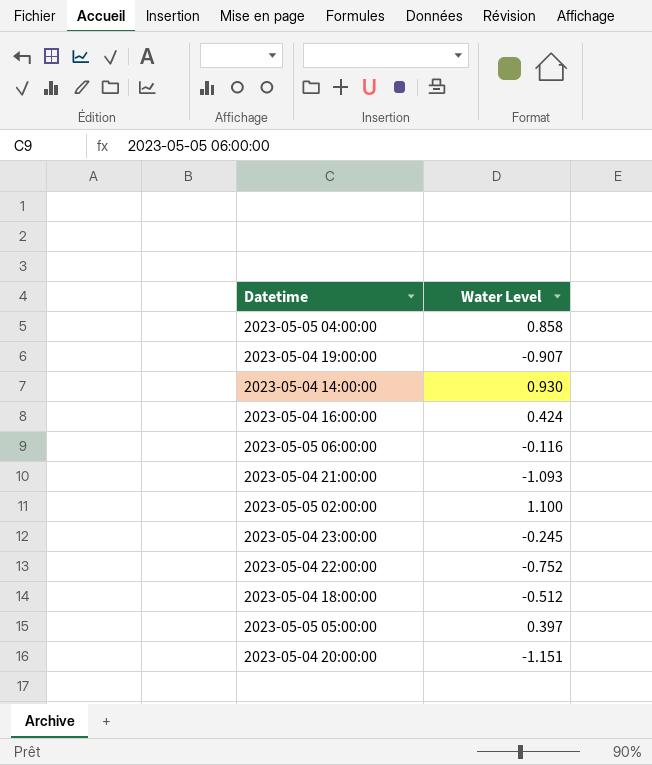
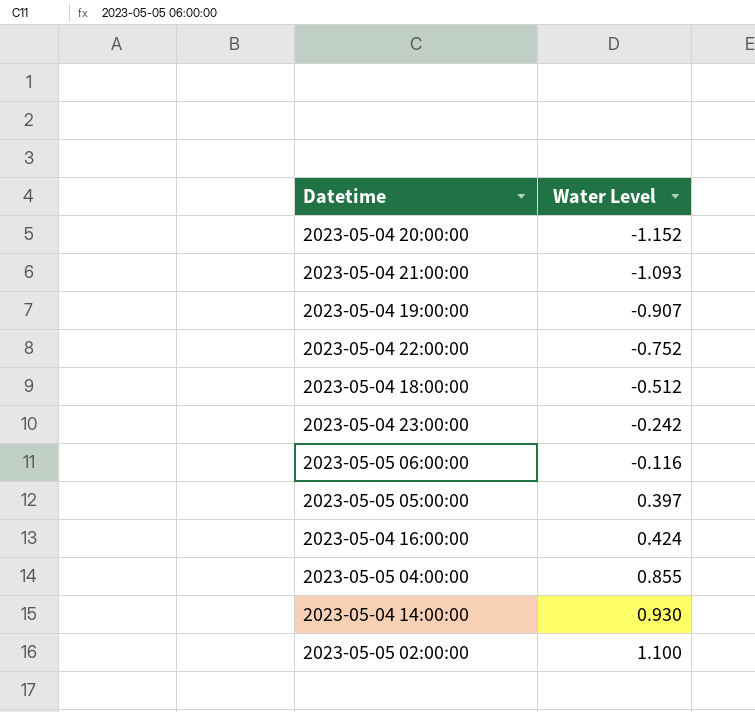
row order: none -> Water Level ascending
2023-05-04 20:00:00 | Water Level: -1.151 -> -1.152
2023-05-04 23:00:00 | Water Level: -0.245 -> -0.242
2023-05-05 04:00:00 | Water Level: 0.858 -> 0.855

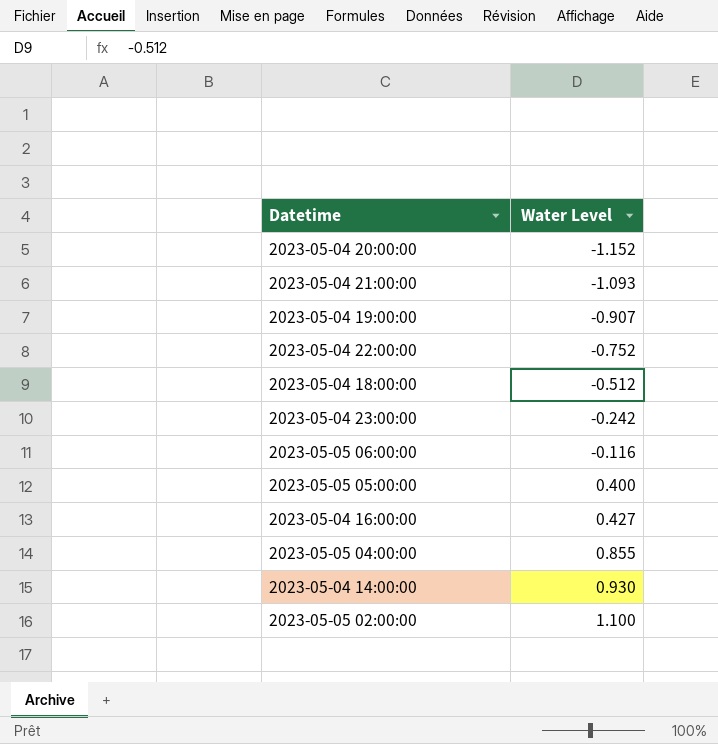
2023-05-05 05:00:00 | Water Level: 0.397 -> 0.400
2023-05-04 16:00:00 | Water Level: 0.424 -> 0.427

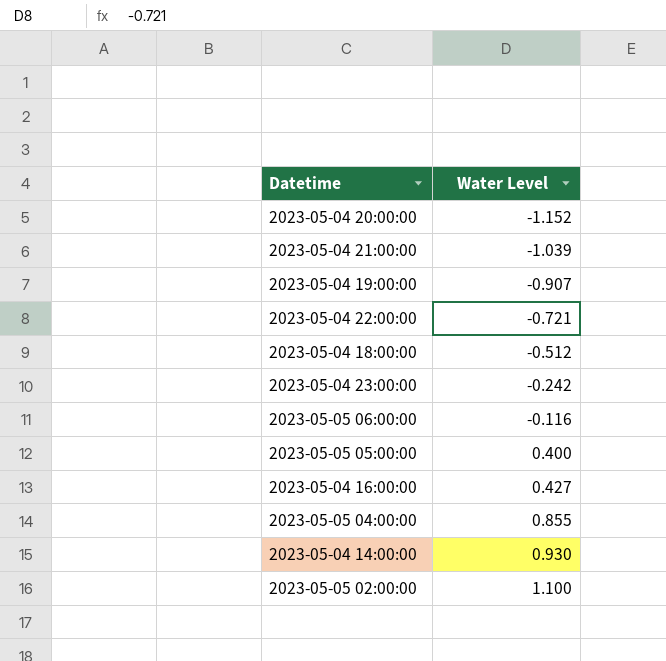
2023-05-04 21:00:00 | Water Level: -1.093 -> -1.039
2023-05-04 22:00:00 | Water Level: -0.752 -> -0.721

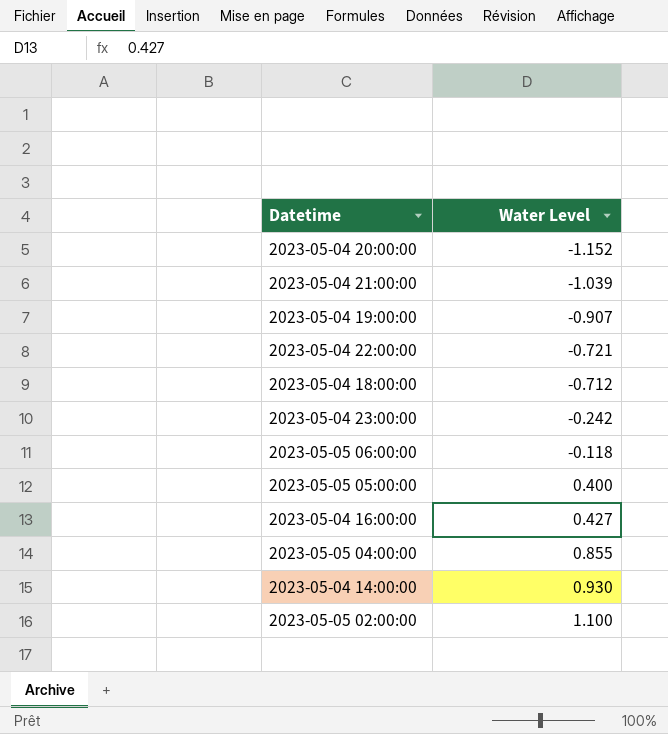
2023-05-04 18:00:00 | Water Level: -0.512 -> -0.712
2023-05-05 06:00:00 | Water Level: -0.116 -> -0.118

